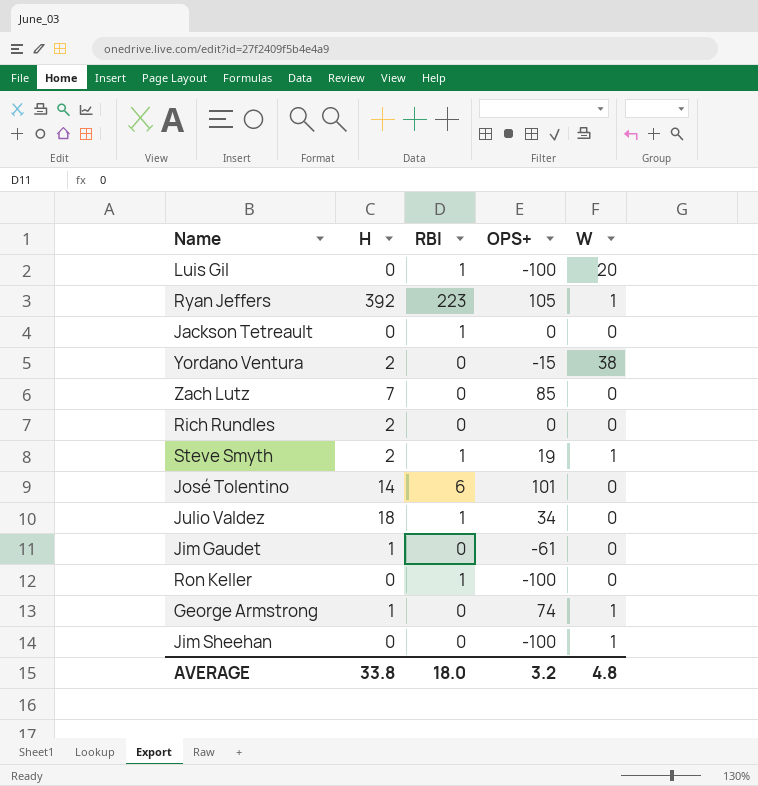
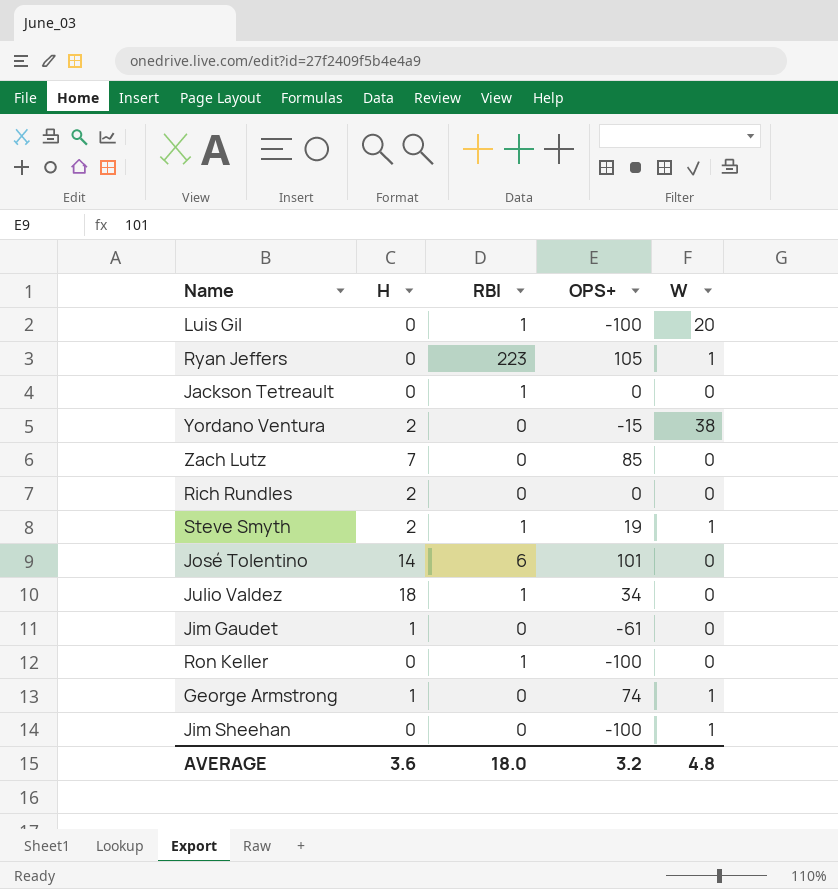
Ryan Jeffers | H: 392 -> 0
AVERAGE | H: 33.8 -> 3.6

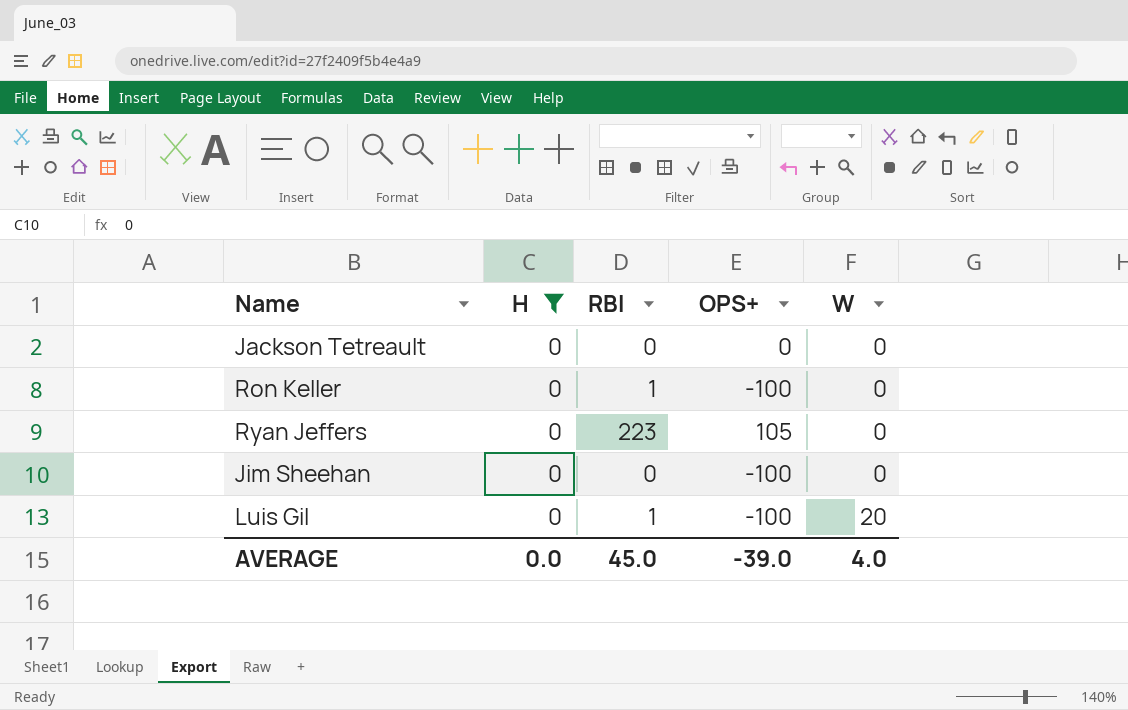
filter: none -> H = 0
row order: none -> W ascending
Jackson Tetreault | RBI: 1 -> 0
Ryan Jeffers | W: 1 -> 0
Jim Sheehan | W: 1 -> 0
AVERAGE | H: 3.6 -> 0.0
AVERAGE | RBI: 18.0 -> 45.0
AVERAGE | OPS+: 3.2 -> -39.0
AVERAGE | W: 4.8 -> 4.0

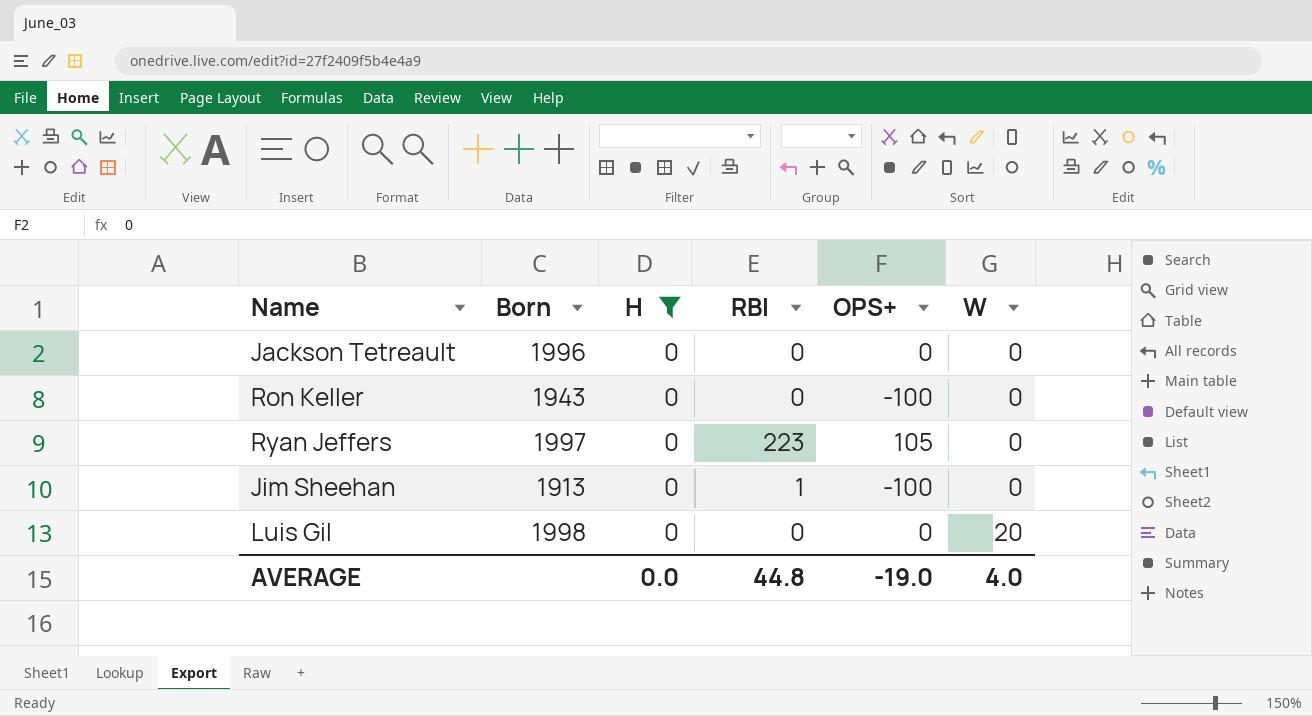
column Born | position: none -> 2
Ron Keller | RBI: 1 -> 0
Jim Sheehan | RBI: 0 -> 1
Luis Gil | RBI: 1 -> 0
Luis Gil | OPS+: -100 -> 0
AVERAGE | RBI: 45.0 -> 44.8
AVERAGE | OPS+: -39.0 -> -19.0

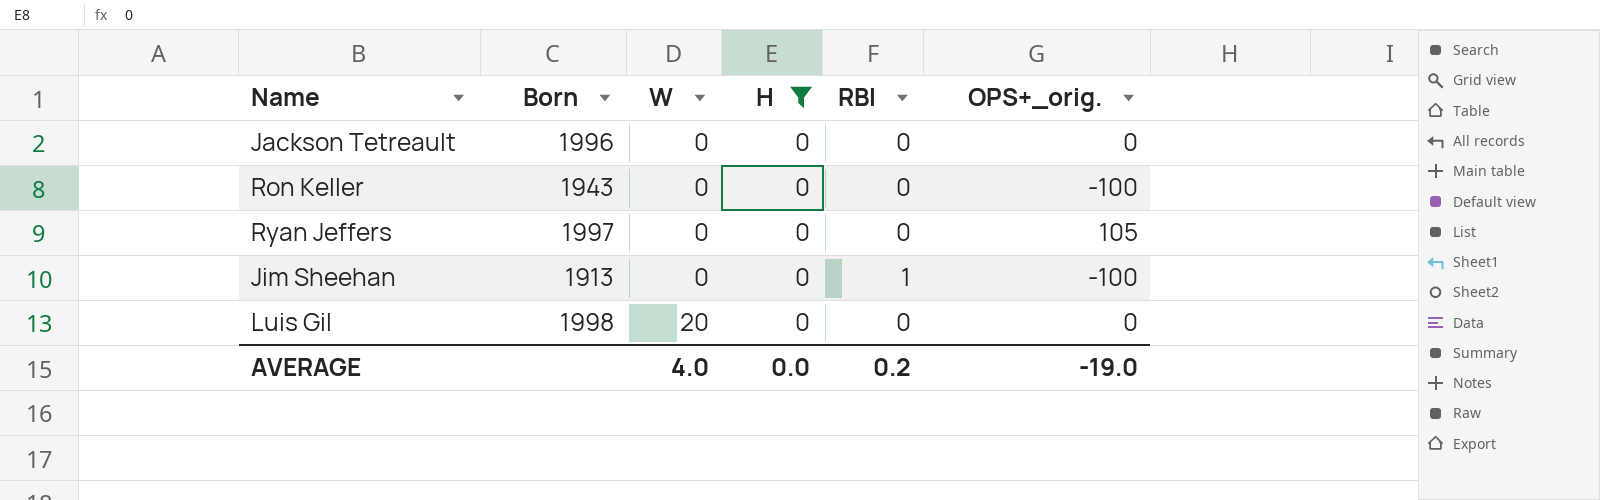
column W | position: 6 -> 3
column name: OPS+ -> OPS+_orig.
Ryan Jeffers | RBI: 223 -> 0
AVERAGE | RBI: 44.8 -> 0.2

